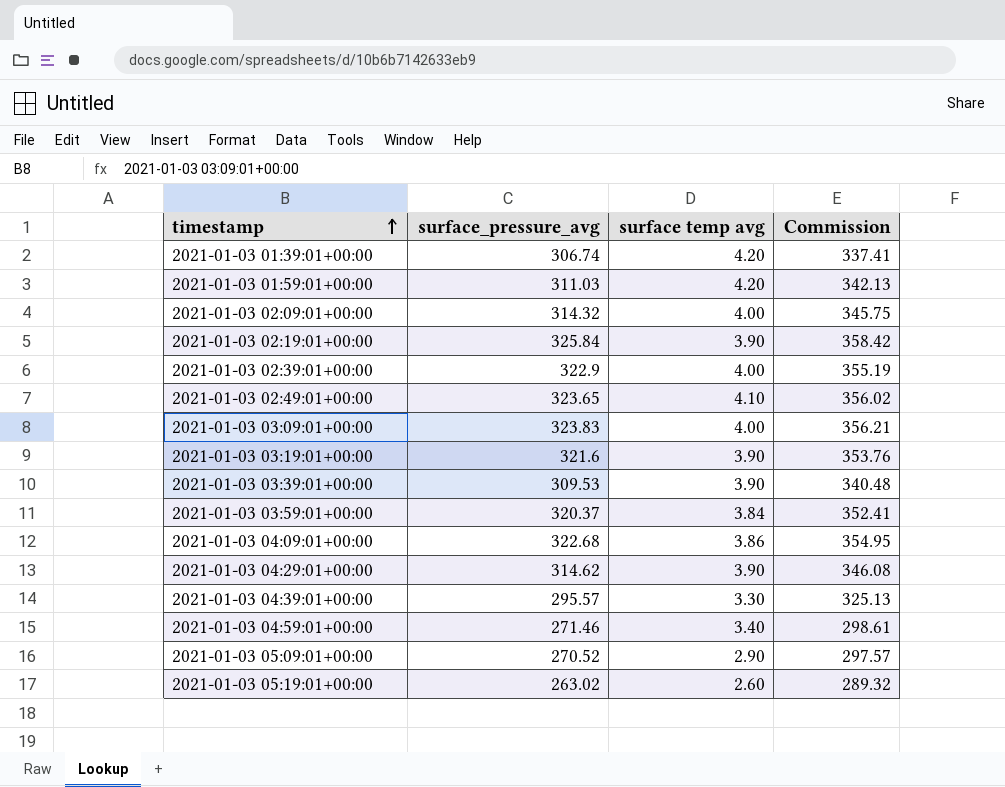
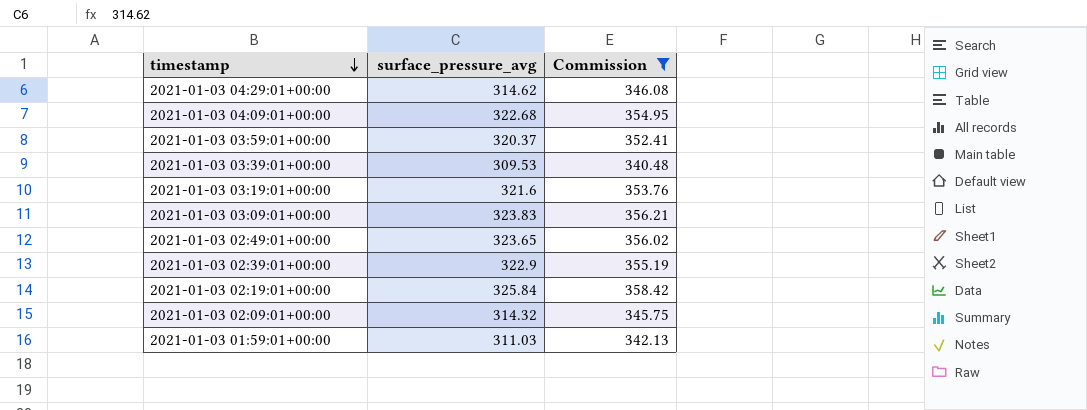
filter: none -> Commission >= 340.48
row order: timestamp ascending -> timestamp descending
column surface temp avg | position: 3 -> none

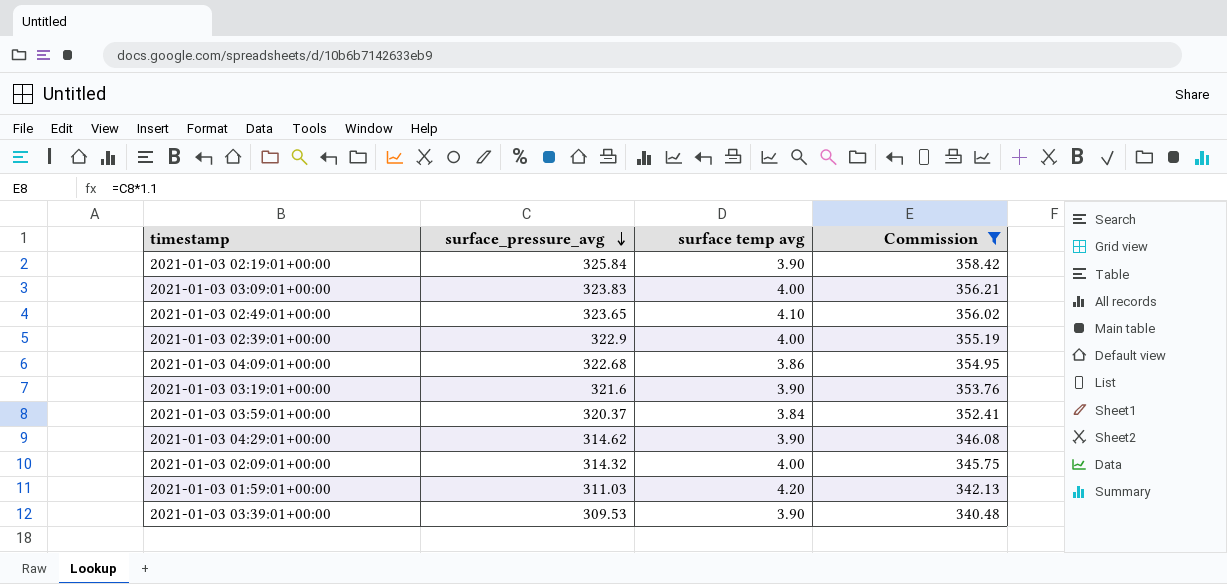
row order: timestamp descending -> surface_pressure_avg descending
column surface temp avg | position: none -> 3

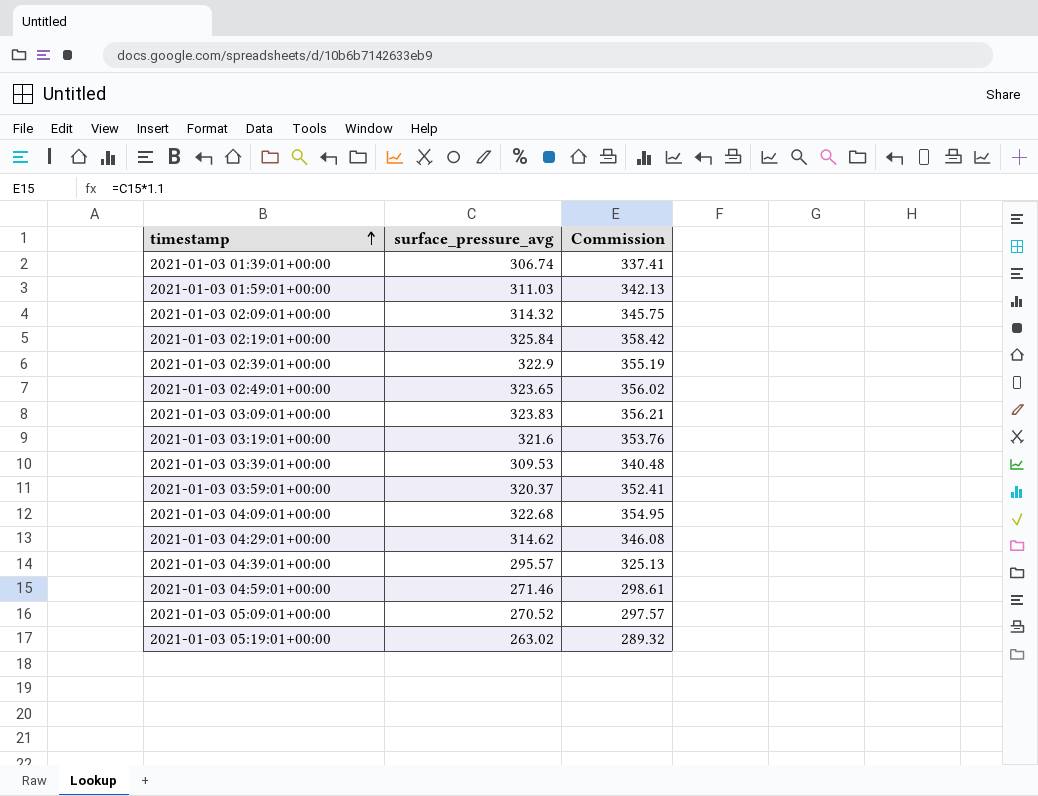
filter: Commission >= 340.48 -> none
row order: surface_pressure_avg descending -> timestamp ascending
column surface temp avg | position: 3 -> none

